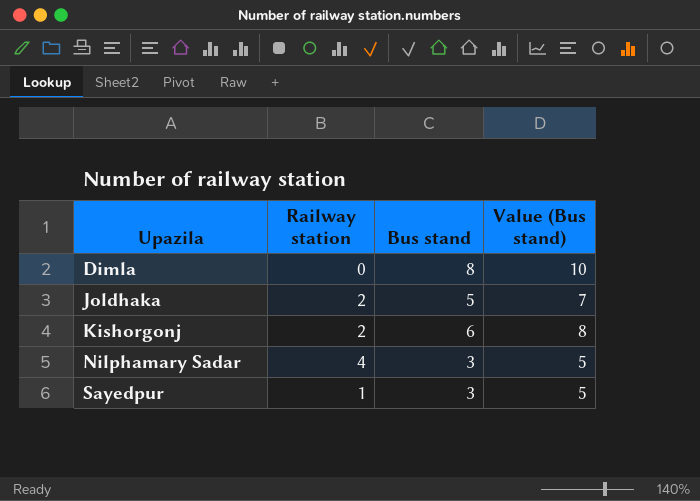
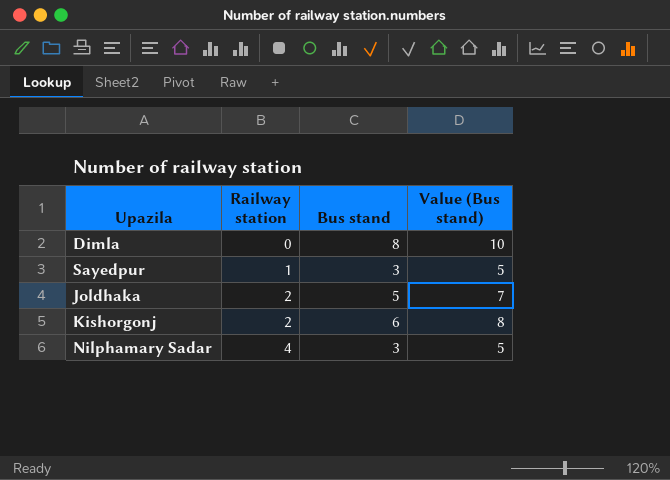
row order: Upazila ascending -> Railway station ascending

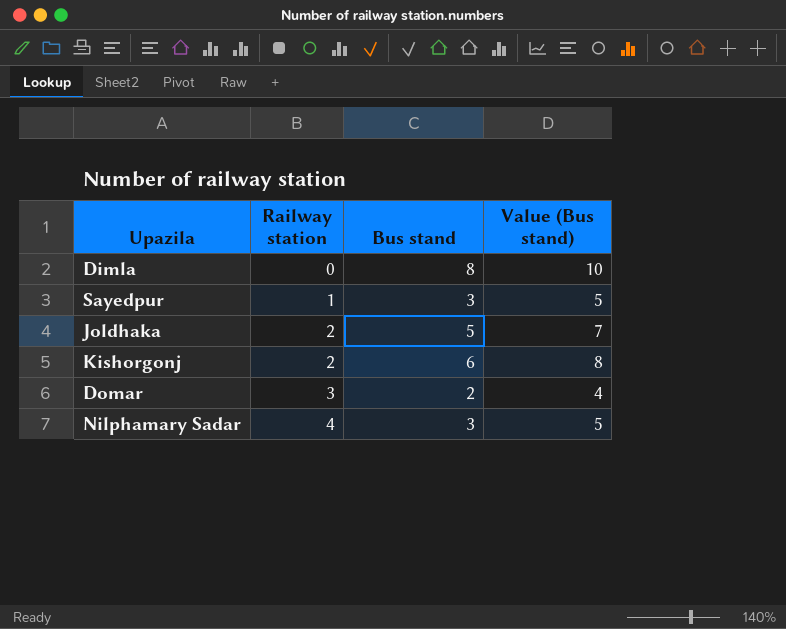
row Domar: none -> 3 | 2 | 4

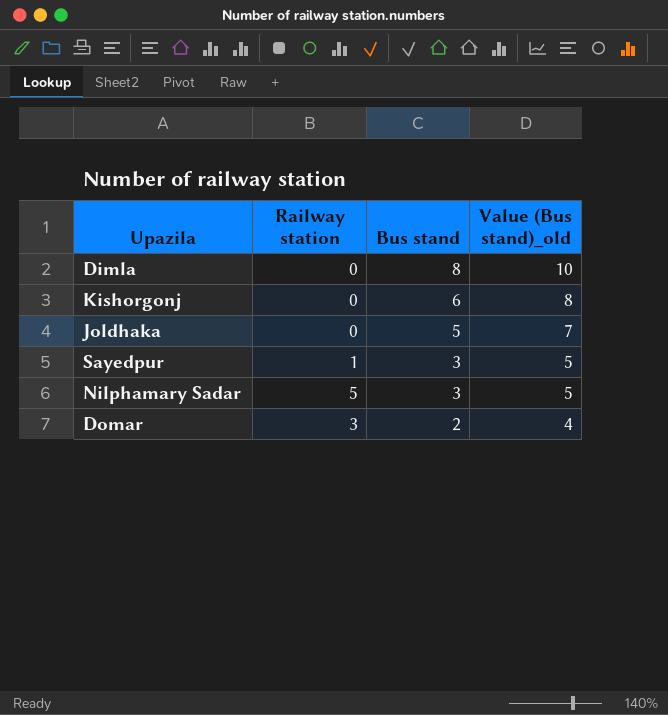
row order: Railway station ascending -> Bus stand descending
column name: Value (Bus stand) -> Value (Bus stand)_old
Kishorgonj | Railway station: 2 -> 0
Joldhaka | Railway station: 2 -> 0
Nilphamary Sadar | Railway station: 4 -> 5

